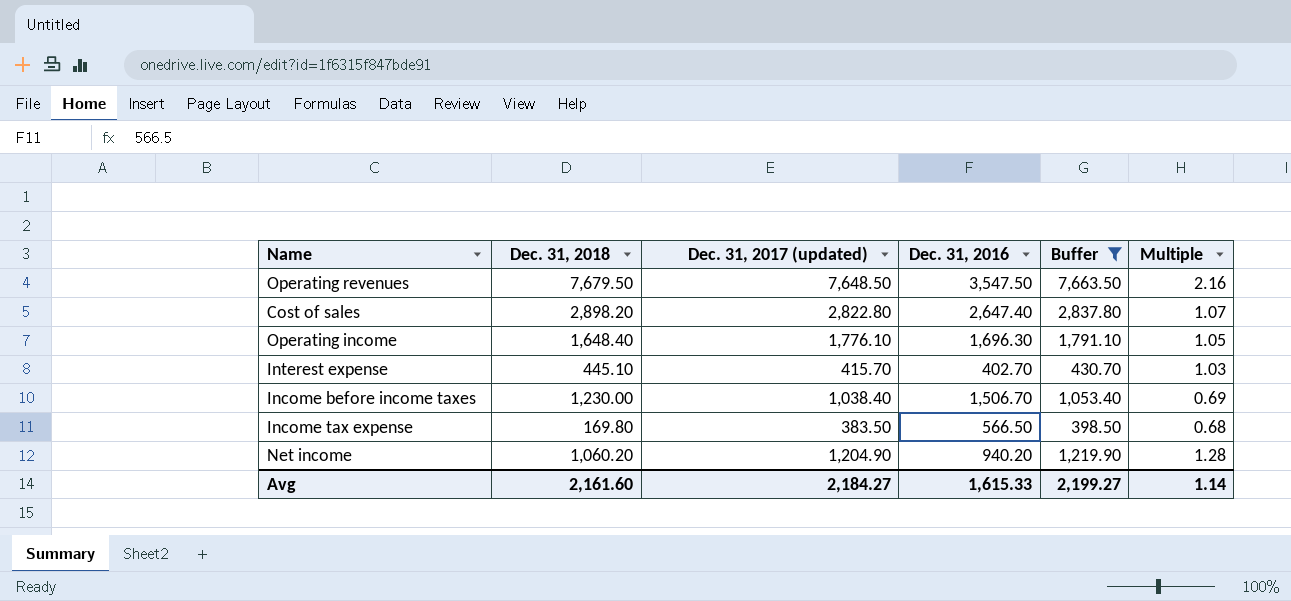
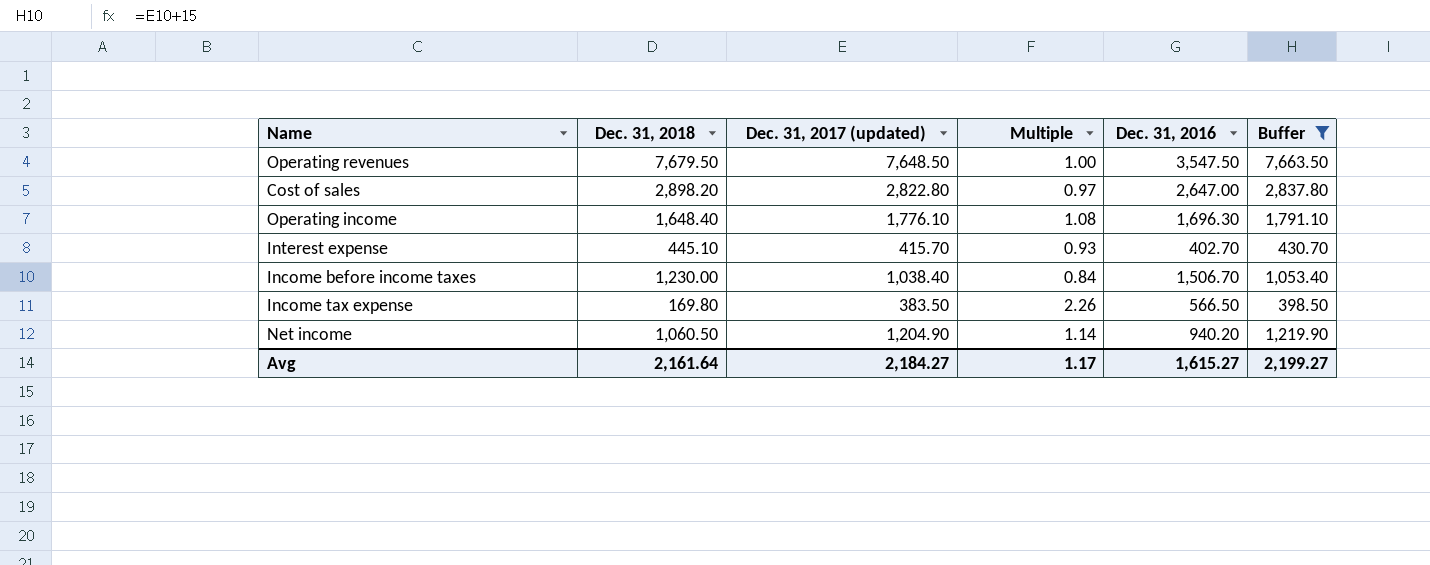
column Multiple | formula: [Dec. 31, 2017 (updated)] / [Dec. 31, 2016] -> [Dec. 31, 2017 (updated)] / [Dec. 31, 2018]
column Multiple | position: 6 -> 4
Cost of sales | Dec. 31, 2016: 2,647.40 -> 2,647.00
Net income | Dec. 31, 2018: 1,060.20 -> 1,060.50
Avg | Dec. 31, 2018: 2,161.60 -> 2,161.64
Avg | Multiple: 1.14 -> 1.17
Avg | Dec. 31, 2016: 1,615.33 -> 1,615.27

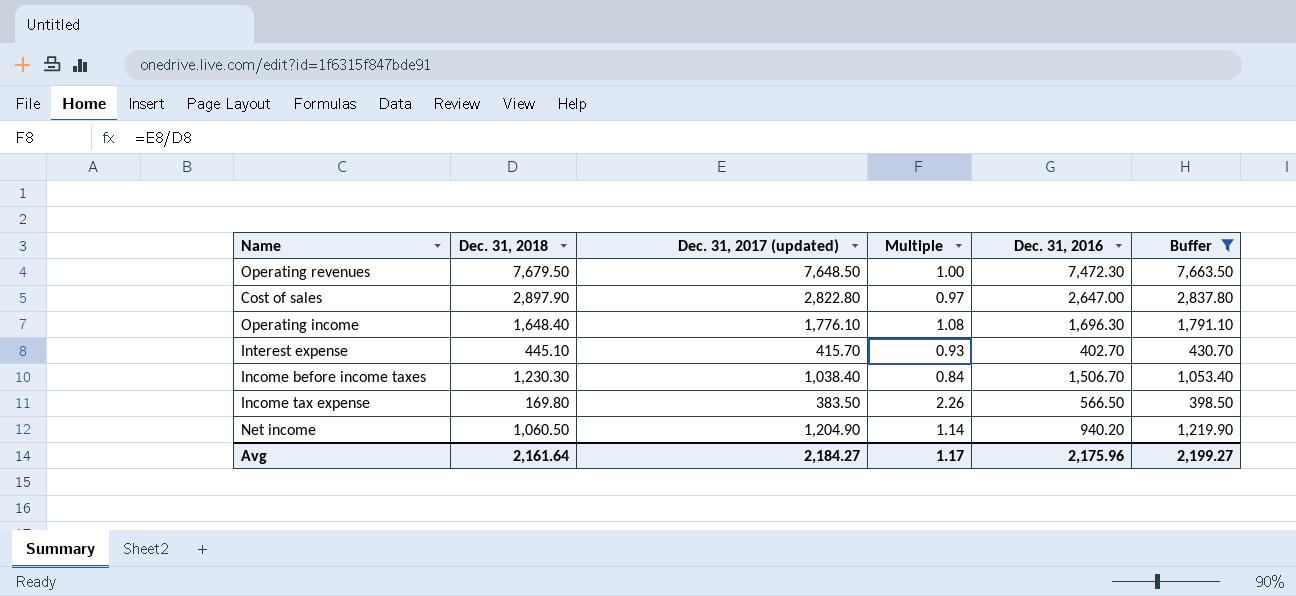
Operating revenues | Dec. 31, 2016: 3,547.50 -> 7,472.30
Cost of sales | Dec. 31, 2018: 2,898.20 -> 2,897.90
Income before income taxes | Dec. 31, 2018: 1,230.00 -> 1,230.30
Avg | Dec. 31, 2016: 1,615.27 -> 2,175.96

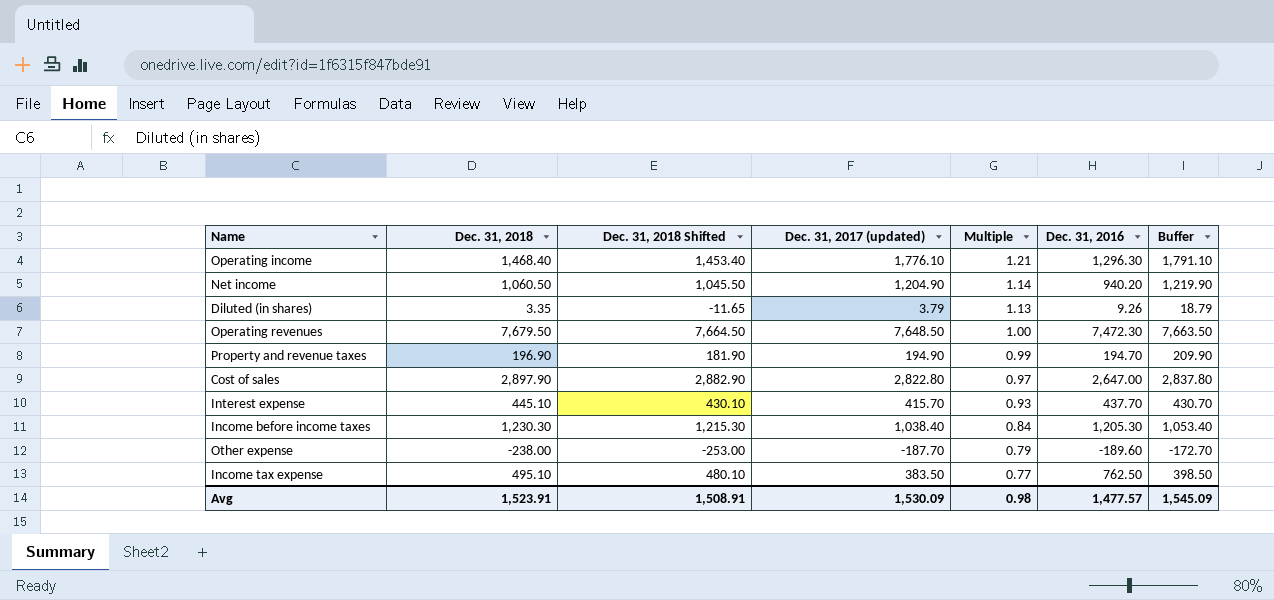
filter: Buffer >= 398.50 -> none
row order: none -> Multiple descending
column Dec. 31, 2018 Shifted | formula: none -> [Dec. 31, 2018] - 15
Operating income | Dec. 31, 2018: 1,648.40 -> 1,468.40
Operating income | Multiple: 1.08 -> 1.21
Operating income | Dec. 31, 2016: 1,696.30 -> 1,296.30
Interest expense | Dec. 31, 2016: 402.70 -> 437.70
Income before income taxes | Dec. 31, 2016: 1,506.70 -> 1,205.30
Income tax expense | Dec. 31, 2018: 169.80 -> 495.10
Income tax expense | Multiple: 2.26 -> 0.77
Income tax expense | Dec. 31, 2016: 566.50 -> 762.50
Avg | Dec. 31, 2018: 2,161.64 -> 1,523.91
Avg | Dec. 31, 2017 (updated): 2,184.27 -> 1,530.09
Avg | Multiple: 1.17 -> 0.98
Avg | Dec. 31, 2016: 2,175.96 -> 1,477.57
Avg | Buffer: 2,199.27 -> 1,545.09

